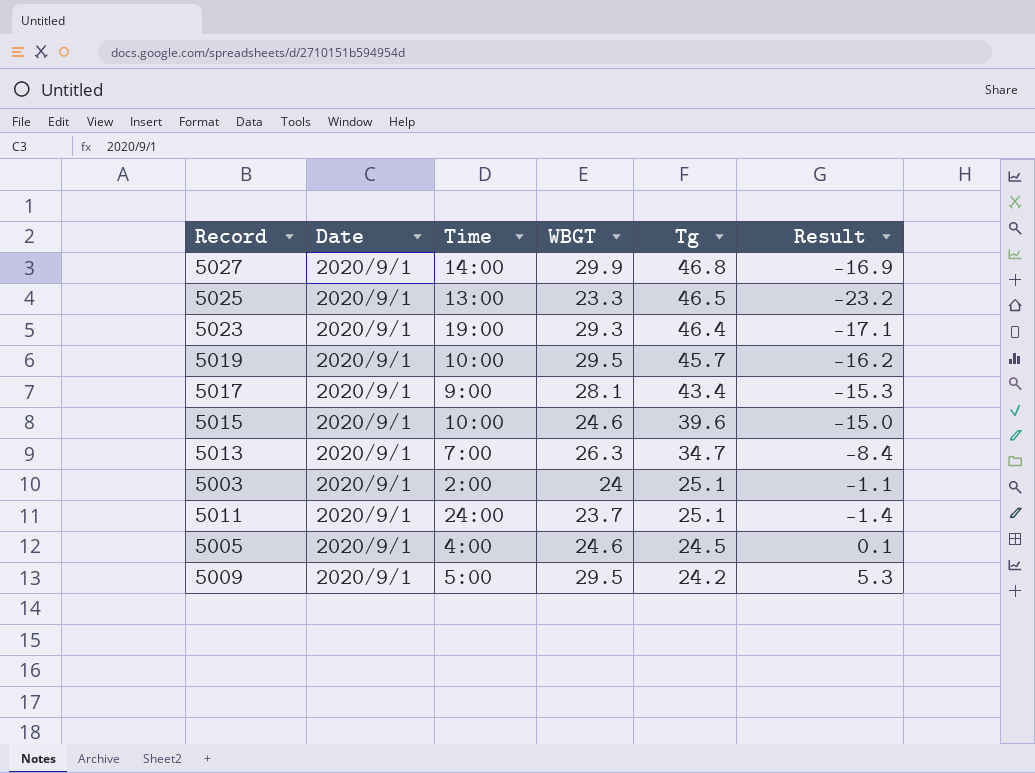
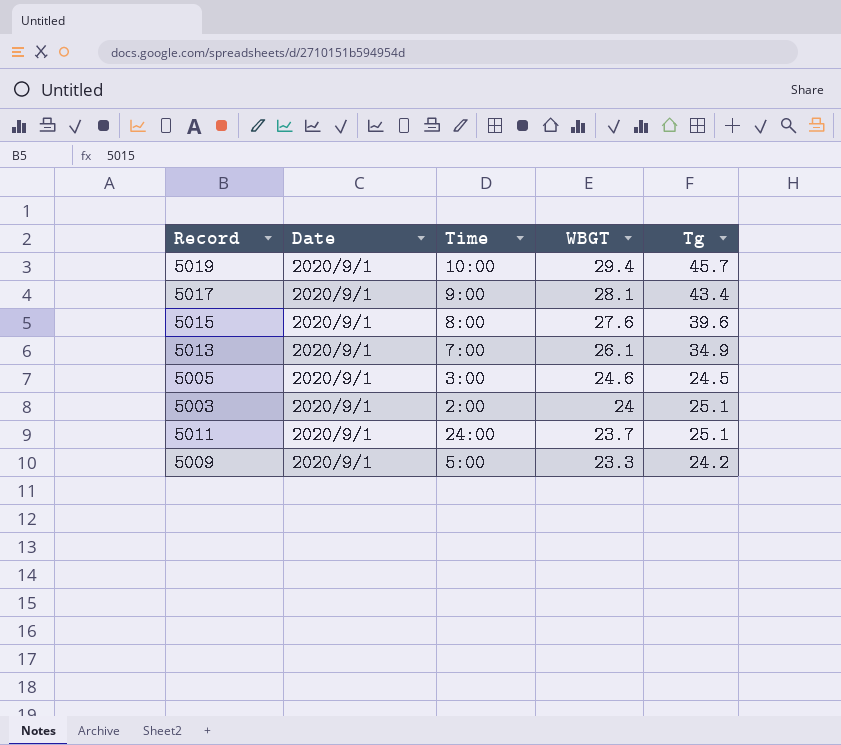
row order: Tg descending -> WBGT descending
column Result | formula: [WBGT] - [Tg] -> none
row 5027: 2020/9/1 | 14:00 | 29.9 | 46.8 | -16.9 -> none
row 5025: 2020/9/1 | 13:00 | 23.3 | 46.5 | -23.2 -> none
row 5023: 2020/9/1 | 19:00 | 29.3 | 46.4 | -17.1 -> none
5019 | WBGT: 29.5 -> 29.4
5015 | Time: 10:00 -> 8:00
5015 | WBGT: 24.6 -> 27.6
5013 | WBGT: 26.3 -> 26.1
5013 | Tg: 34.7 -> 34.9
5005 | Time: 4:00 -> 3:00
5009 | WBGT: 29.5 -> 23.3

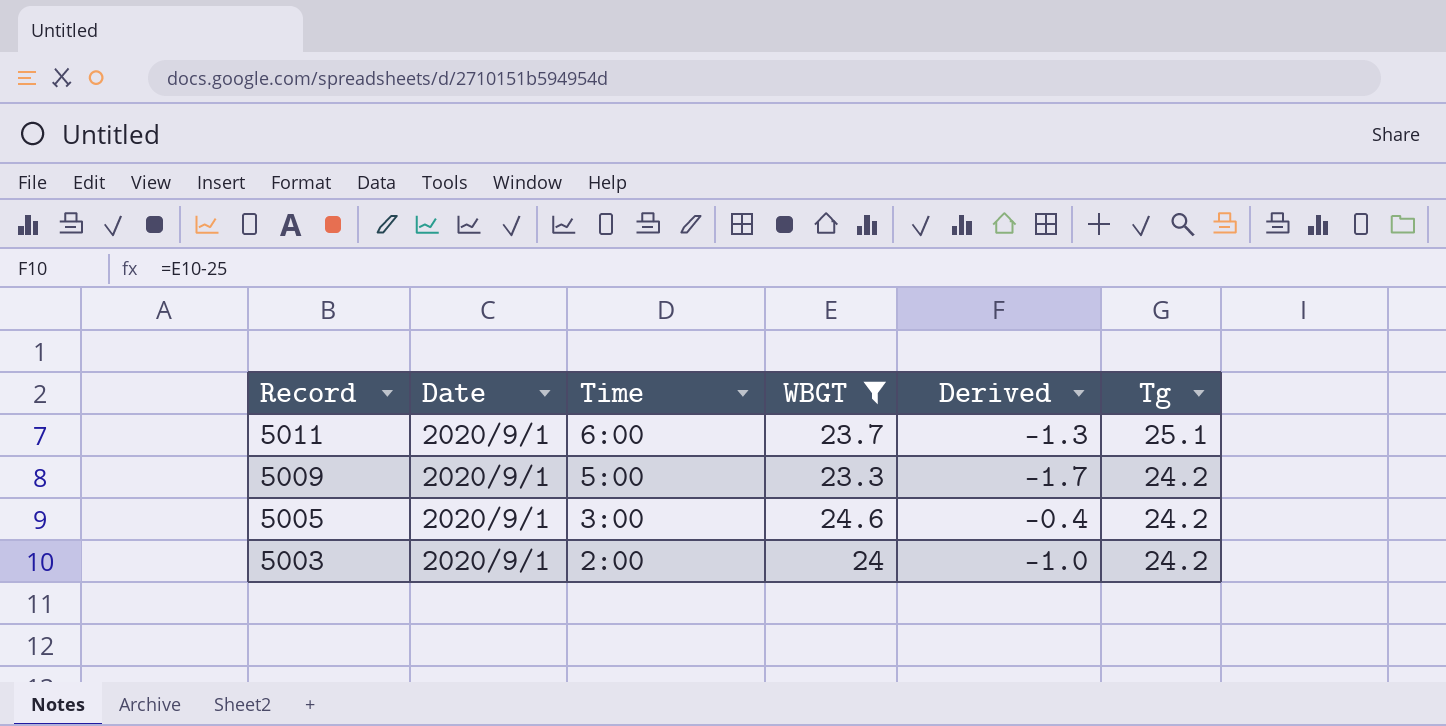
filter: none -> WBGT <= 24.6
row order: WBGT descending -> Record descending
column Derived | formula: none -> [WBGT] - 25
5011 | Time: 24:00 -> 6:00
5005 | Tg: 24.5 -> 24.2
5003 | Tg: 25.1 -> 24.2

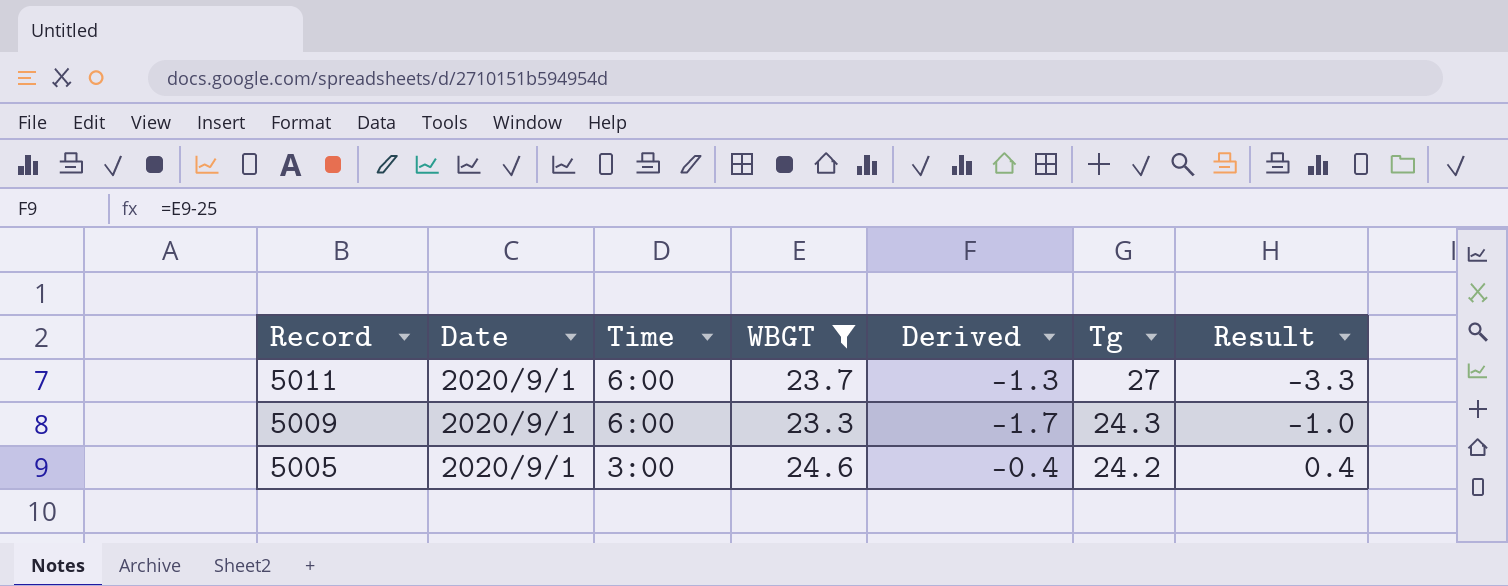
column Result | formula: none -> [WBGT] - [Tg]
row 5003: 2020/9/1 | 2:00 | 24 | -1.0 | 24.2 -> none
5011 | Tg: 25.1 -> 27
5009 | Time: 5:00 -> 6:00
5009 | Tg: 24.2 -> 24.3

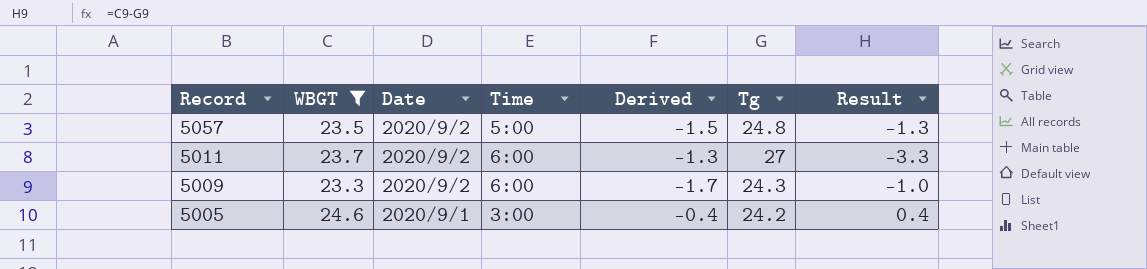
column WBGT | position: 4 -> 2
row 5057: none -> 23.5 | 2020/9/2 | 5:00 | -1.5 | 24.8 | -1.3
5011 | Date: 2020/9/1 -> 2020/9/2
5009 | Date: 2020/9/1 -> 2020/9/2

